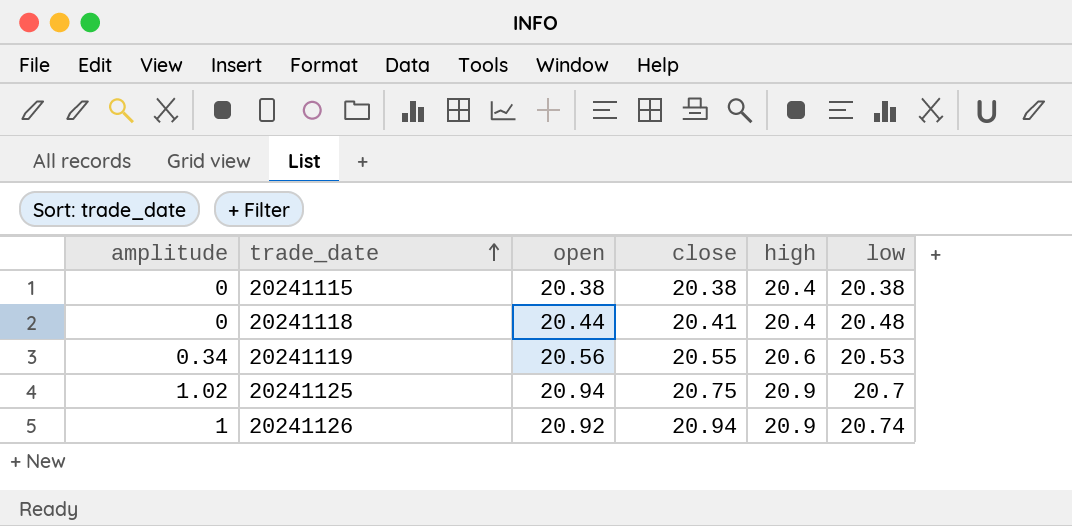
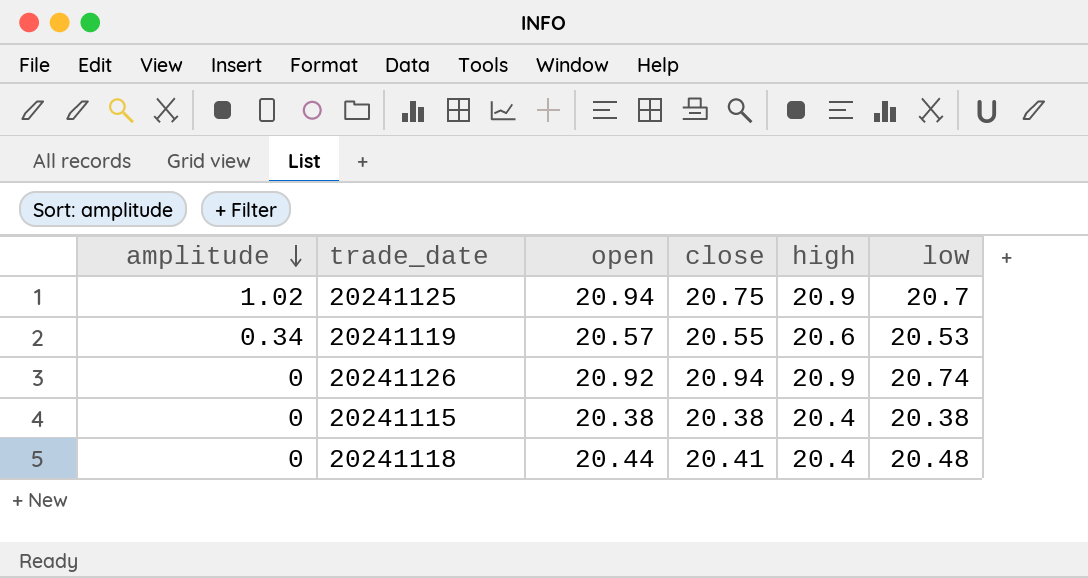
row order: trade_date ascending -> amplitude descending
20241119 | open: 20.56 -> 20.57
20241126 | amplitude: 1 -> 0

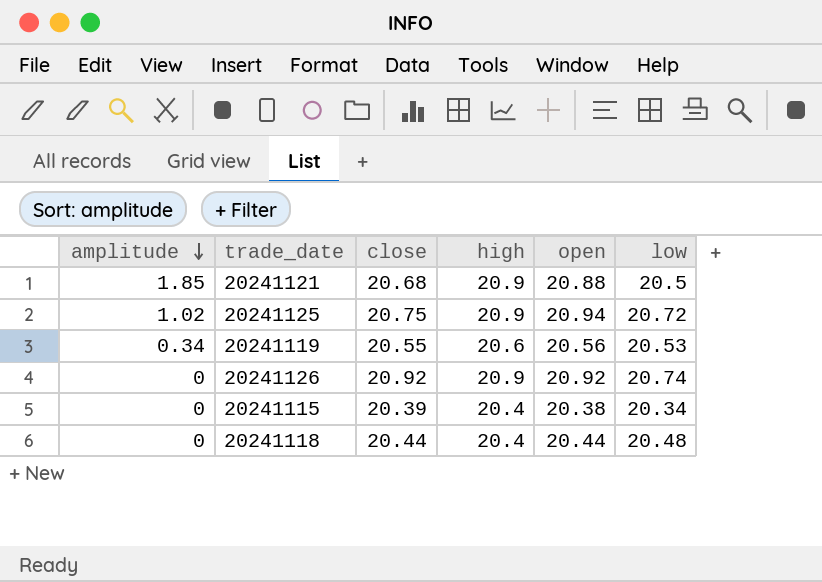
column open | position: 3 -> 5
row 20241121: none -> 1.85 | 20.68 | 20.9 | 20.88 | 20.5
20241125 | low: 20.7 -> 20.72
20241119 | open: 20.57 -> 20.56
20241126 | close: 20.94 -> 20.92
20241115 | close: 20.38 -> 20.39
20241115 | low: 20.38 -> 20.34
20241118 | close: 20.41 -> 20.44

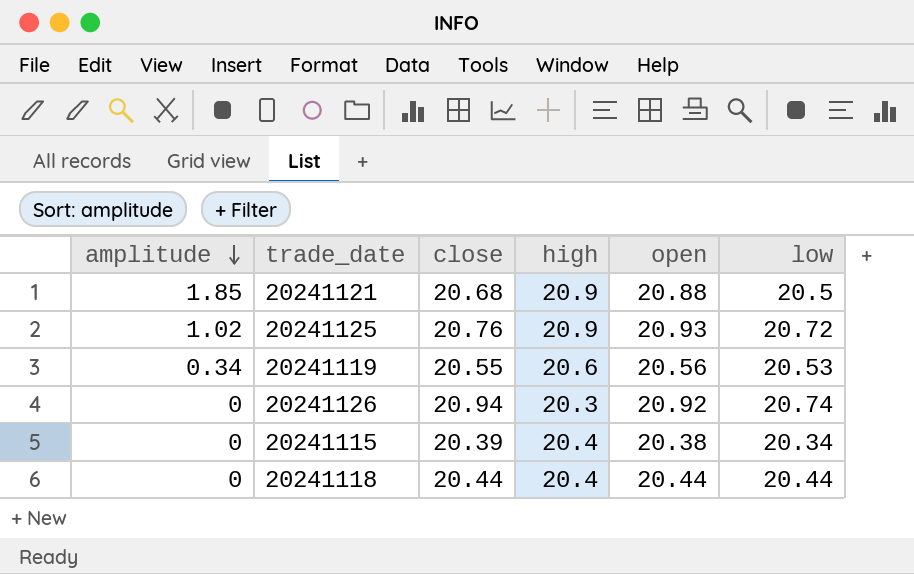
20241125 | close: 20.75 -> 20.76
20241125 | open: 20.94 -> 20.93
20241126 | close: 20.92 -> 20.94
20241126 | high: 20.9 -> 20.3
20241118 | low: 20.48 -> 20.44

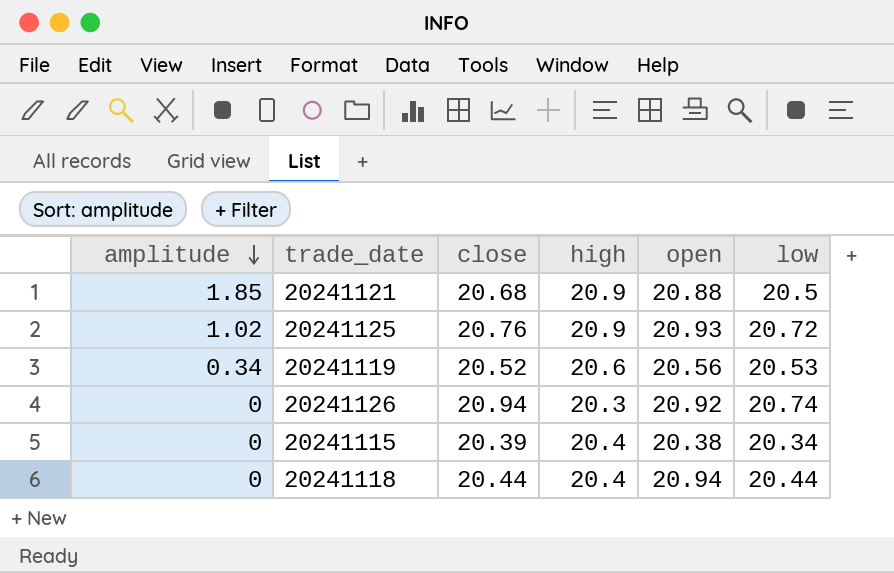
20241119 | close: 20.55 -> 20.52
20241118 | open: 20.44 -> 20.94

